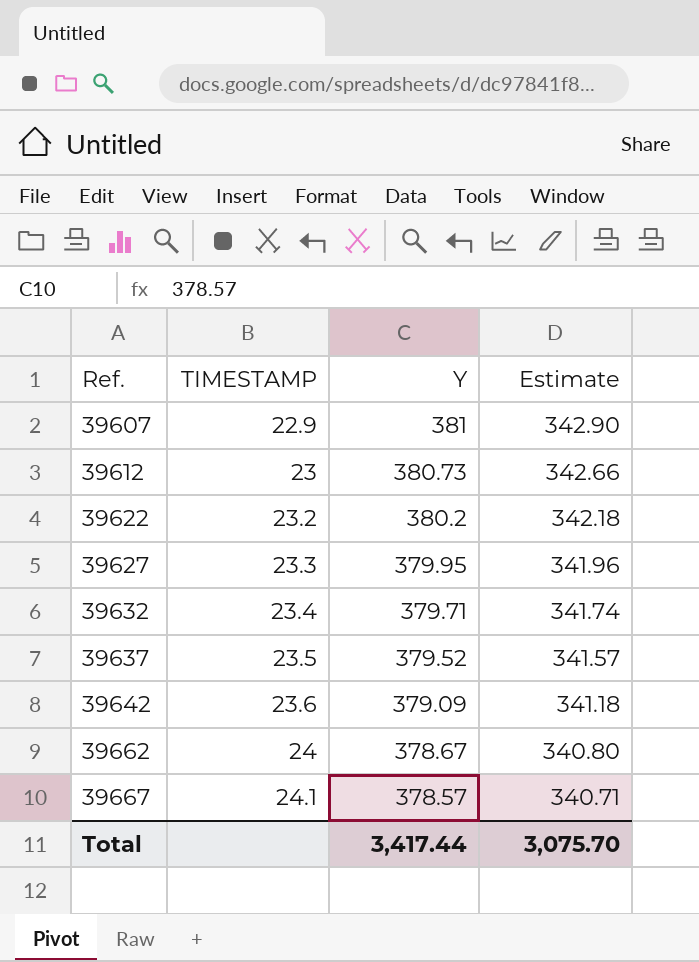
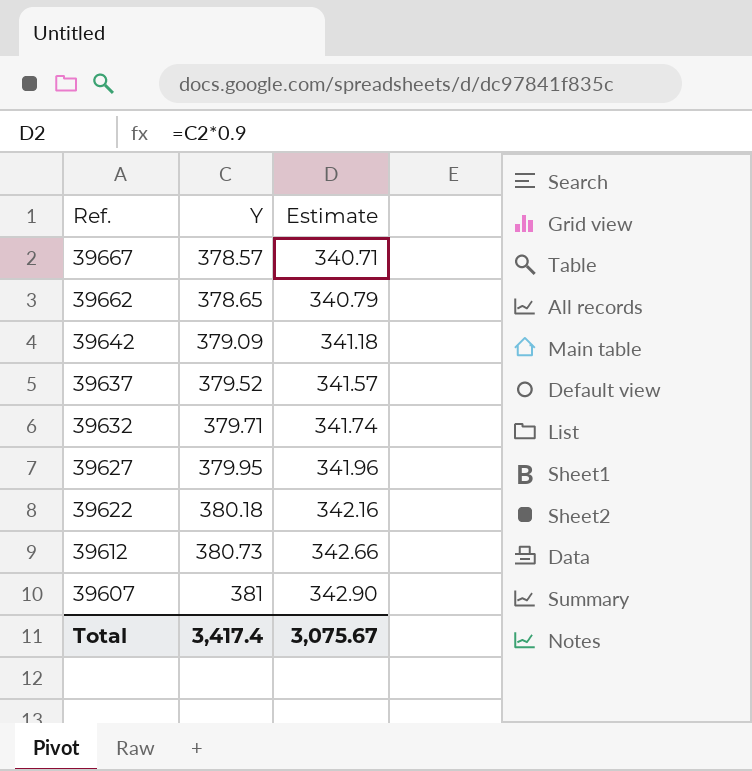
row order: Ref. ascending -> Ref. descending
column TIMESTAMP | position: 2 -> none
39662 | Y: 378.67 -> 378.65
39662 | Estimate: 340.80 -> 340.79
39622 | Y: 380.2 -> 380.18
39622 | Estimate: 342.18 -> 342.16
Total | Y: 3,417.44 -> 3,417.4
Total | Estimate: 3,075.70 -> 3,075.67

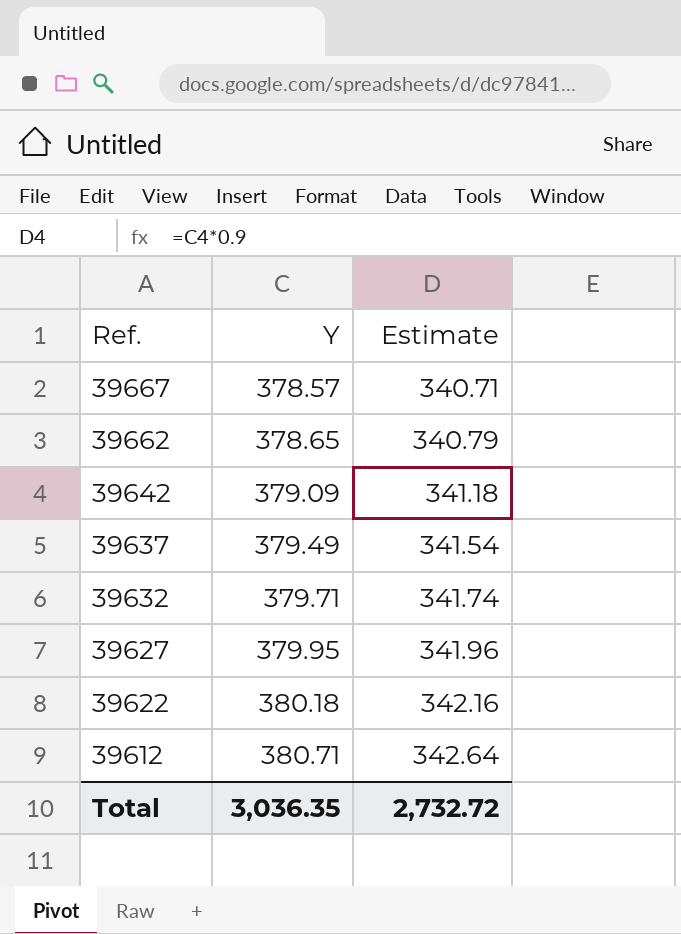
row 39607: 381 | 342.90 -> none
39637 | Y: 379.52 -> 379.49
39637 | Estimate: 341.57 -> 341.54
39612 | Y: 380.73 -> 380.71
39612 | Estimate: 342.66 -> 342.64
Total | Y: 3,417.4 -> 3,036.35
Total | Estimate: 3,075.67 -> 2,732.72

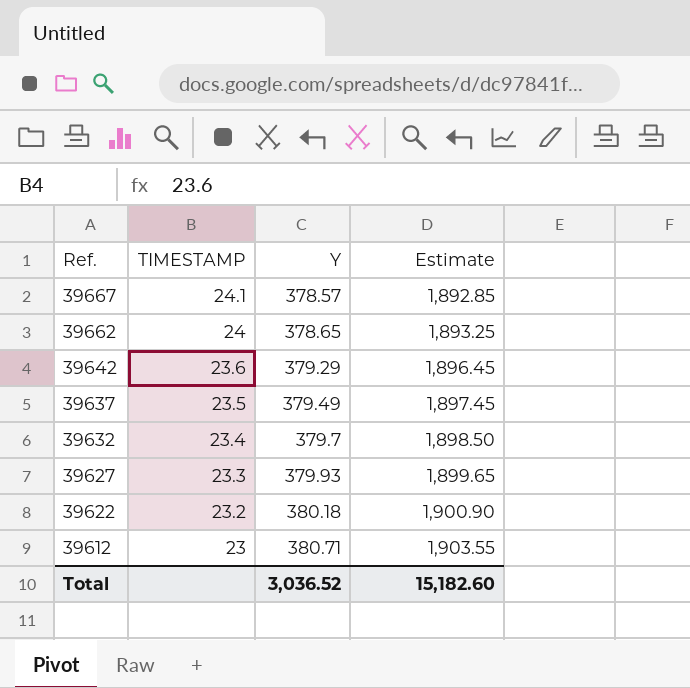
column TIMESTAMP | position: none -> 2
column Estimate | formula: [Y] * 0.9 -> [Y] * 5
39642 | Y: 379.09 -> 379.29
39632 | Y: 379.71 -> 379.7
39627 | Y: 379.95 -> 379.93
Total | Y: 3,036.35 -> 3,036.52
Total | Estimate: 2,732.72 -> 15,182.60

